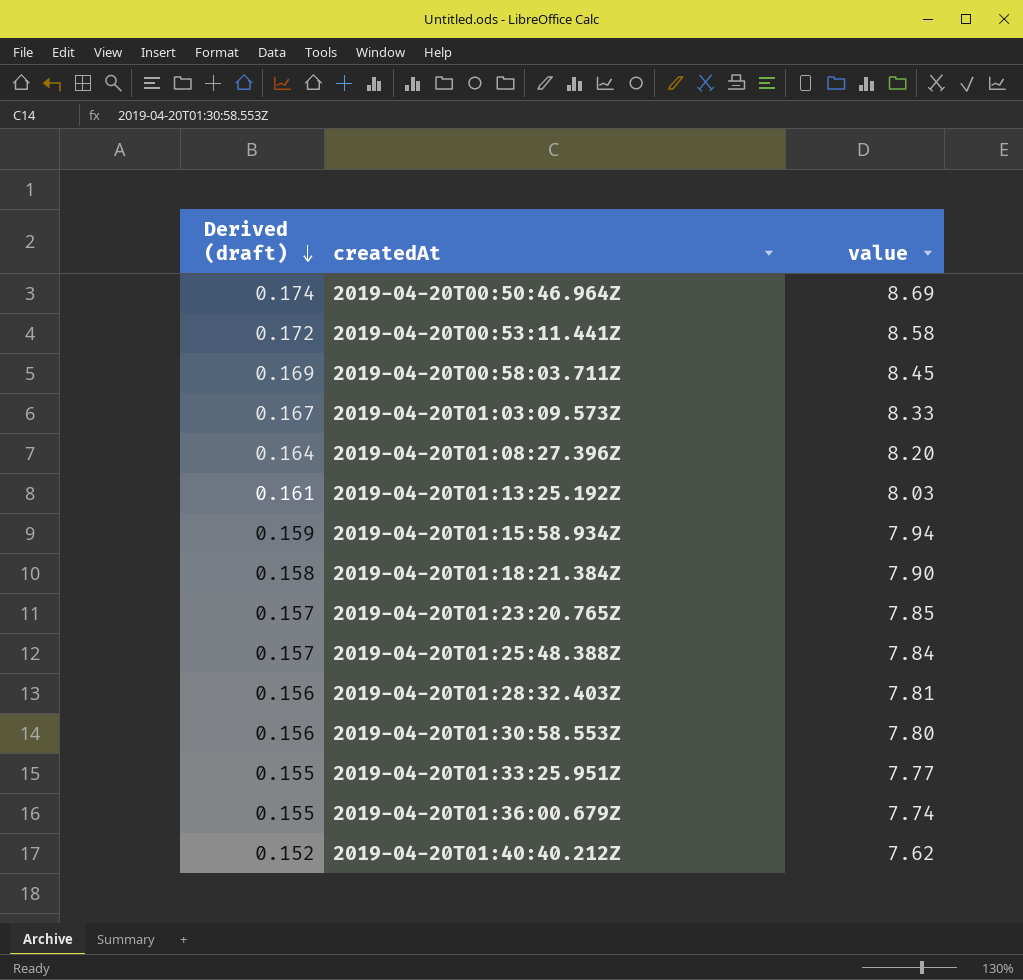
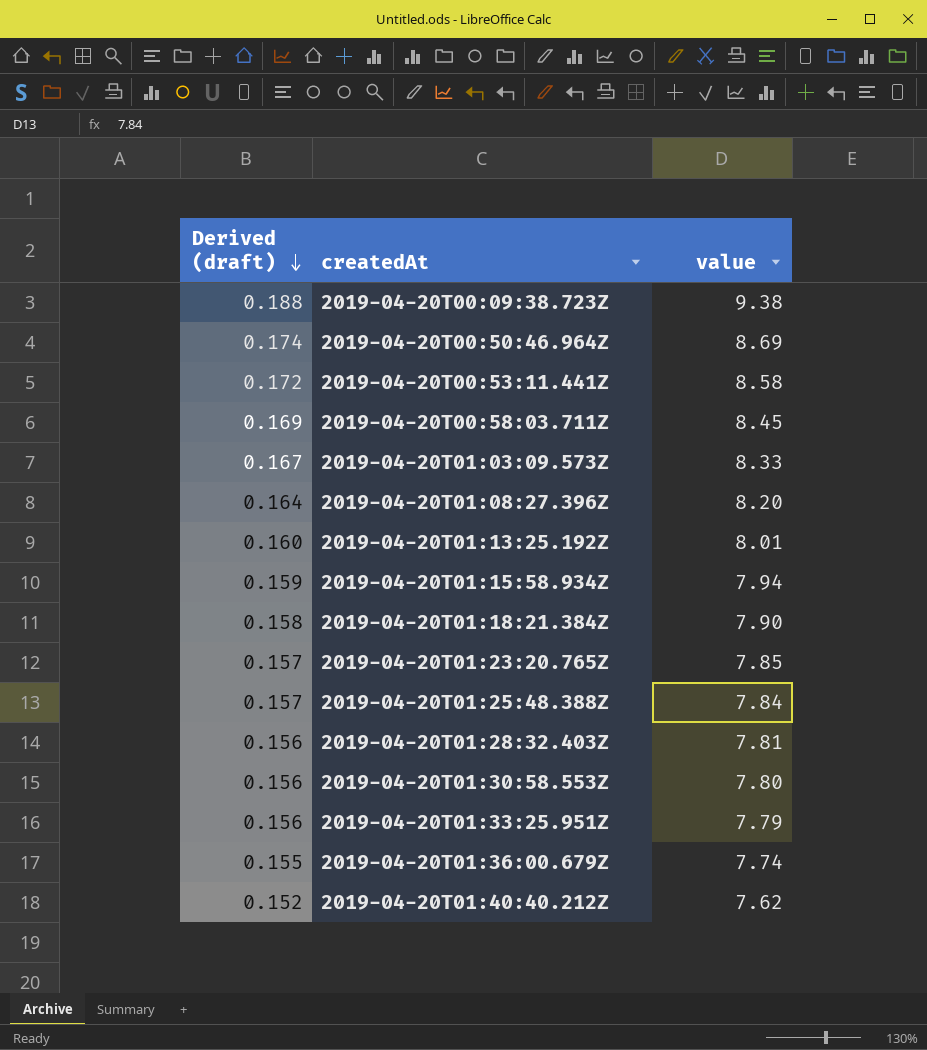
row 2019-04-20T00:09:38.723Z: none -> 0.188 | 9.38
2019-04-20T01:13:25.192Z | Derived (draft): 0.161 -> 0.160
2019-04-20T01:13:25.192Z | value: 8.03 -> 8.01
2019-04-20T01:33:25.951Z | Derived (draft): 0.155 -> 0.156
2019-04-20T01:33:25.951Z | value: 7.77 -> 7.79

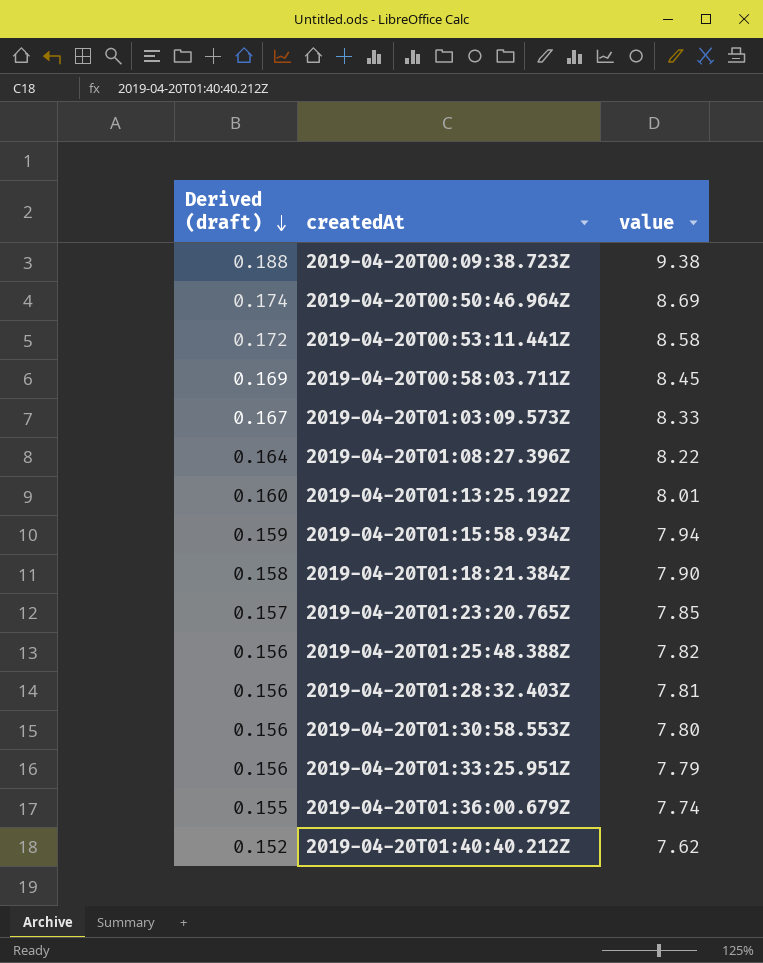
2019-04-20T01:08:27.396Z | value: 8.20 -> 8.22
2019-04-20T01:25:48.388Z | Derived (draft): 0.157 -> 0.156
2019-04-20T01:25:48.388Z | value: 7.84 -> 7.82

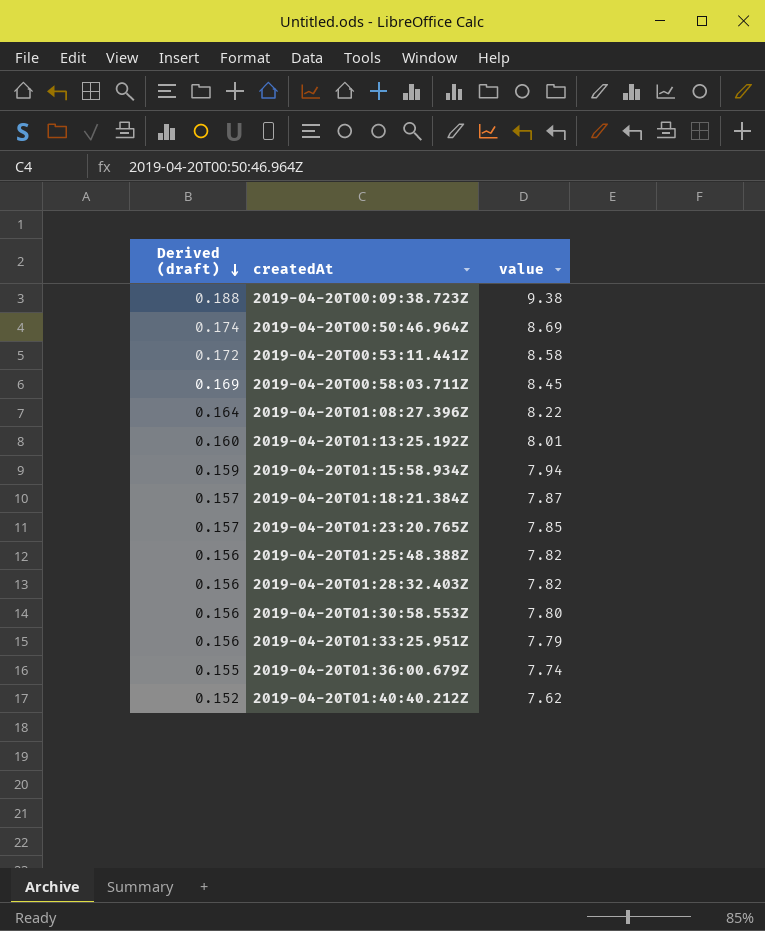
row 2019-04-20T01:03:09.573Z: 0.167 | 8.33 -> none
2019-04-20T01:18:21.384Z | Derived (draft): 0.158 -> 0.157
2019-04-20T01:18:21.384Z | value: 7.90 -> 7.87
2019-04-20T01:28:32.403Z | value: 7.81 -> 7.82

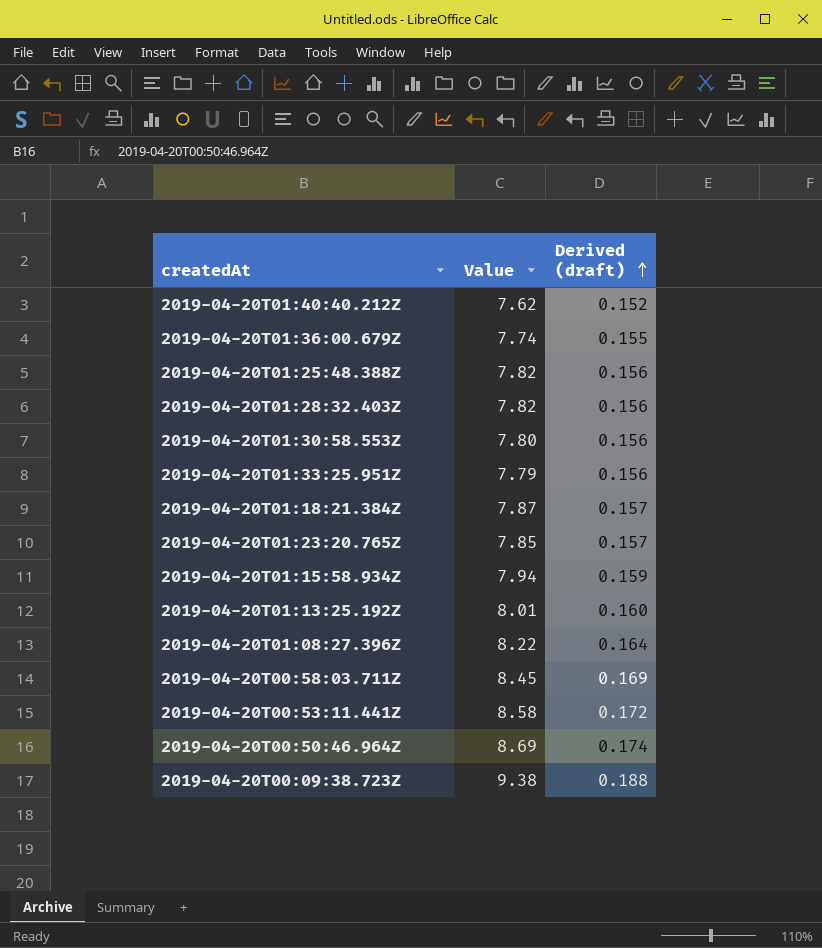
row order: Derived (draft) descending -> Derived (draft) ascending
column name: value -> Value
column Derived (draft) | position: 1 -> 3

